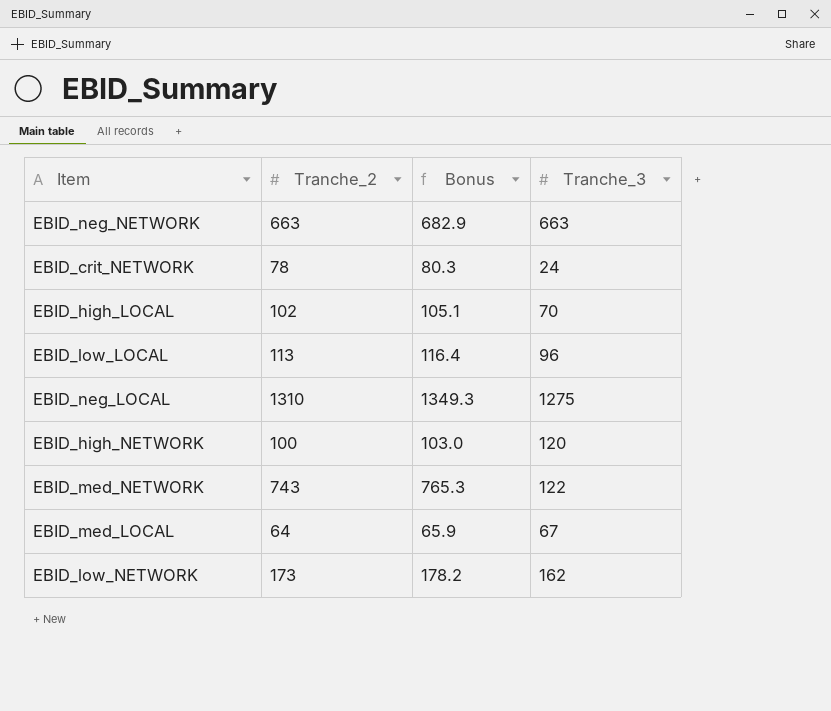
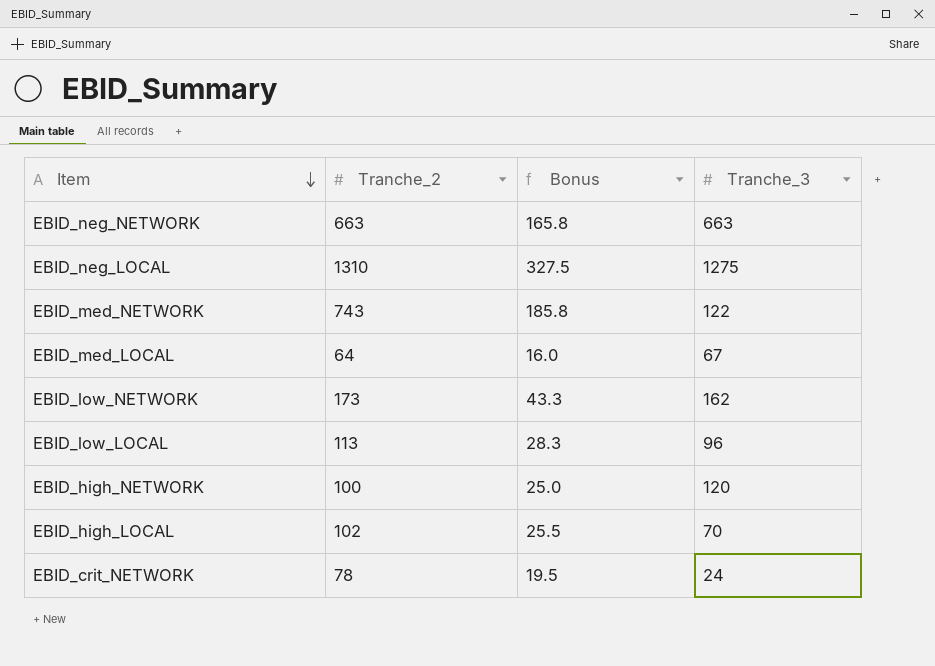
row order: none -> Item descending
column Bonus | formula: [Tranche_2] * 1.03 -> [Tranche_2] * 0.25

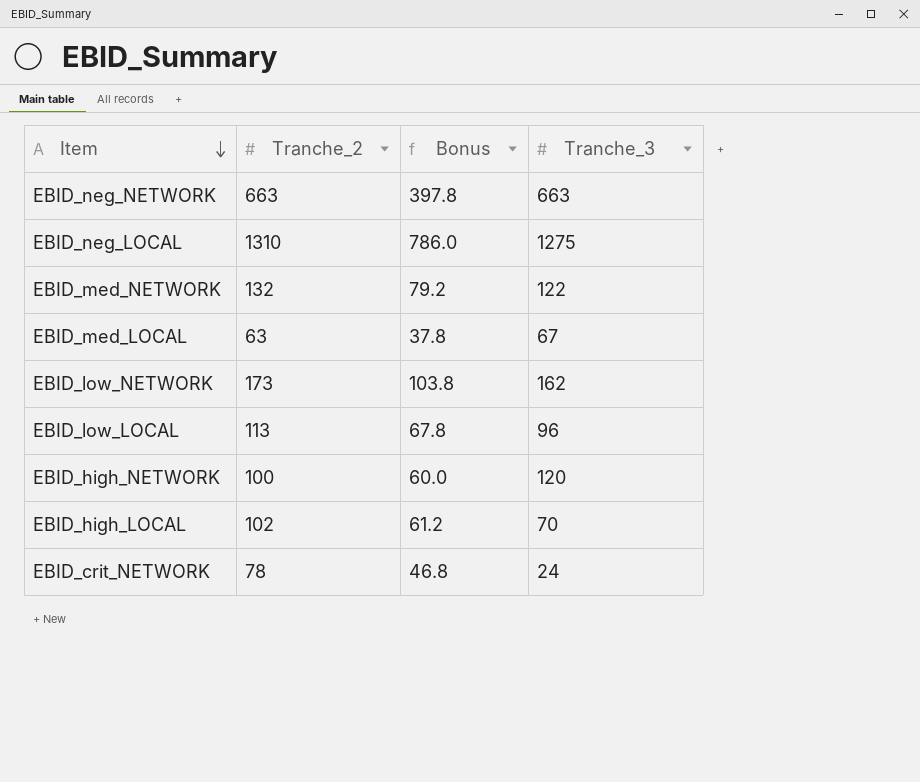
column Bonus | formula: [Tranche_2] * 0.25 -> [Tranche_2] * 0.6
EBID_med_NETWORK | Tranche_2: 743 -> 132
EBID_med_LOCAL | Tranche_2: 64 -> 63

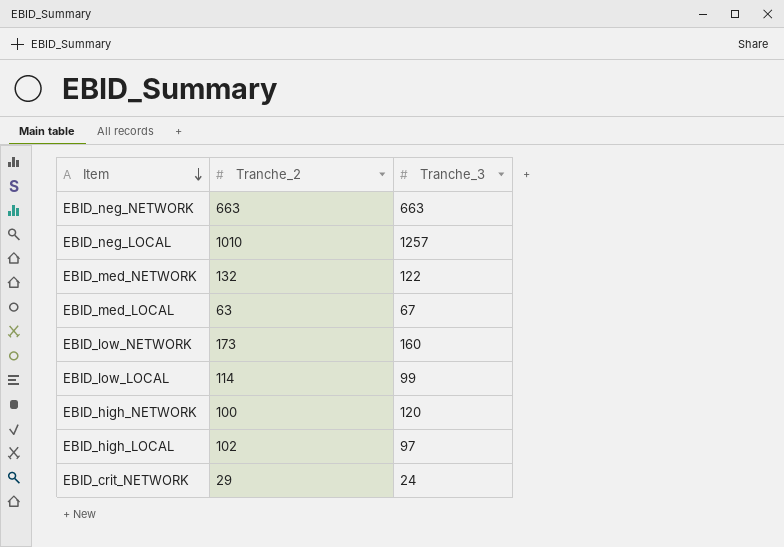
column Bonus | formula: [Tranche_2] * 0.6 -> none
EBID_neg_LOCAL | Tranche_2: 1310 -> 1010
EBID_neg_LOCAL | Tranche_3: 1275 -> 1257
EBID_low_NETWORK | Tranche_3: 162 -> 160
EBID_low_LOCAL | Tranche_2: 113 -> 114
EBID_low_LOCAL | Tranche_3: 96 -> 99
EBID_high_LOCAL | Tranche_3: 70 -> 97
EBID_crit_NETWORK | Tranche_2: 78 -> 29

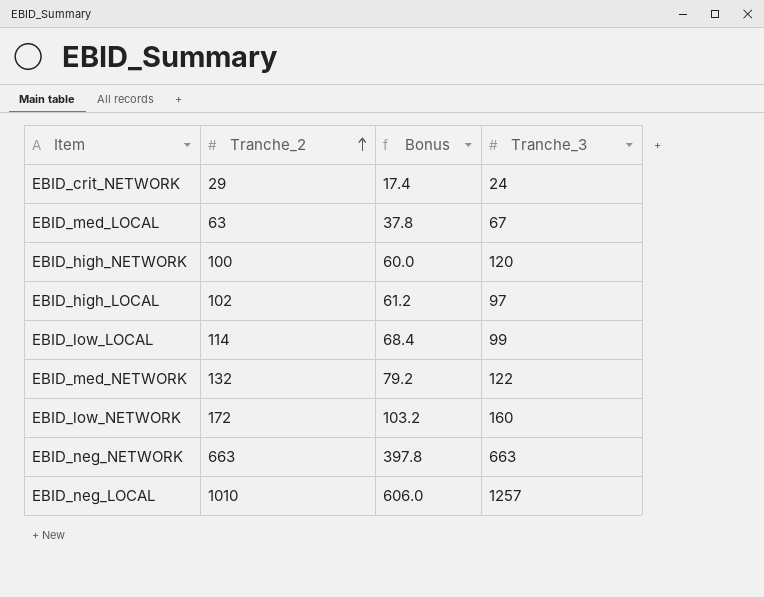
row order: Item descending -> Tranche_2 ascending
column Bonus | formula: none -> [Tranche_2] * 0.6
EBID_low_NETWORK | Tranche_2: 173 -> 172

